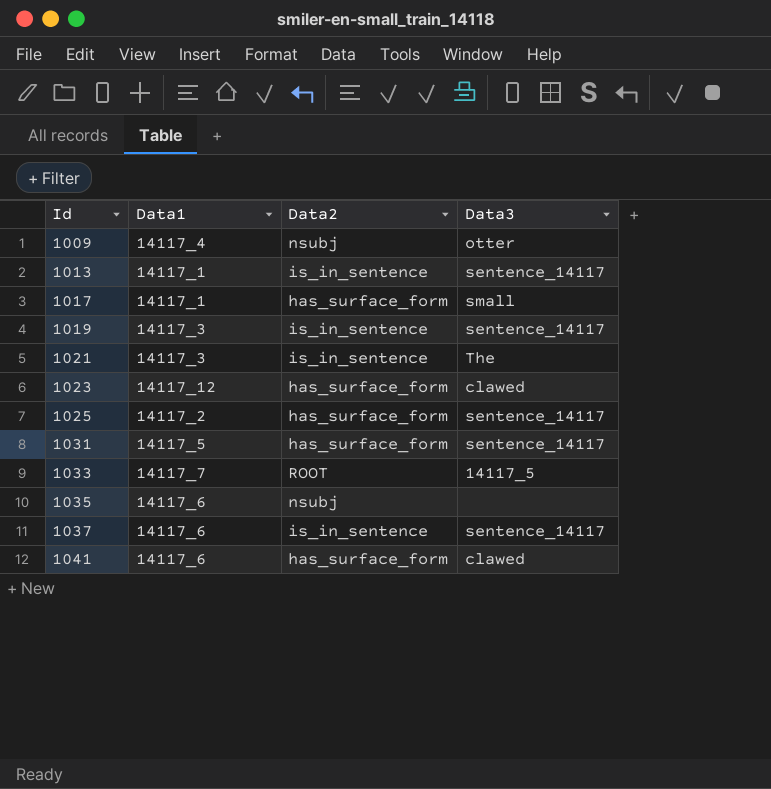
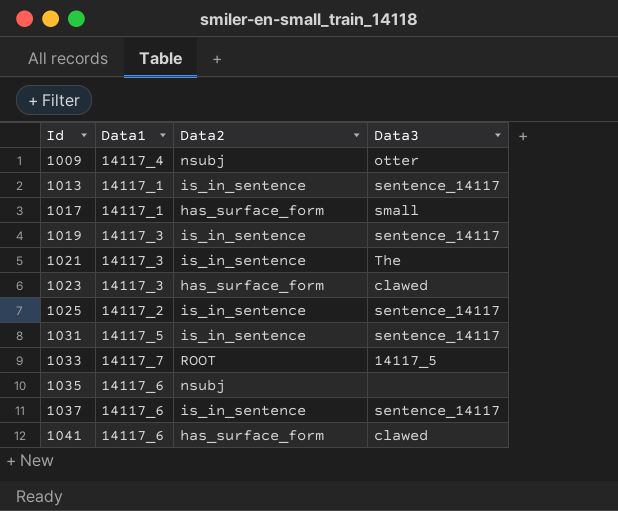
1023 | Data1: 14117_12 -> 14117_3
1025 | Data2: has_surface_form -> is_in_sentence
1031 | Data2: has_surface_form -> is_in_sentence

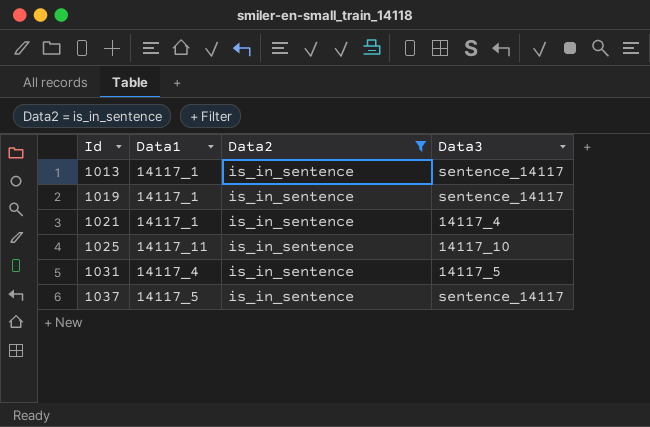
filter: none -> Data2 = is_in_sentence
1019 | Data1: 14117_3 -> 14117_1
1021 | Data1: 14117_3 -> 14117_1
1021 | Data3: The -> 14117_4
1025 | Data1: 14117_2 -> 14117_11
1025 | Data3: sentence_14117 -> 14117_10
1031 | Data1: 14117_5 -> 14117_4
1031 | Data3: sentence_14117 -> 14117_5
1037 | Data1: 14117_6 -> 14117_5

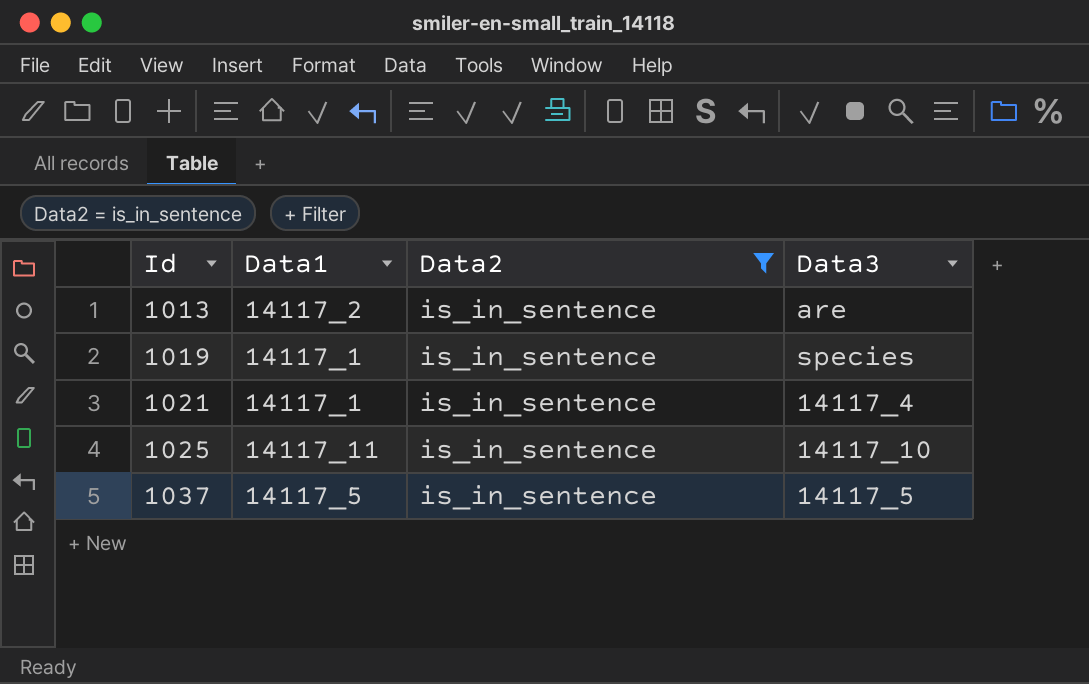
row 1031: 14117_4 | is_in_sentence | 14117_5 -> none
1013 | Data1: 14117_1 -> 14117_2
1013 | Data3: sentence_14117 -> are
1019 | Data3: sentence_14117 -> species
1037 | Data3: sentence_14117 -> 14117_5

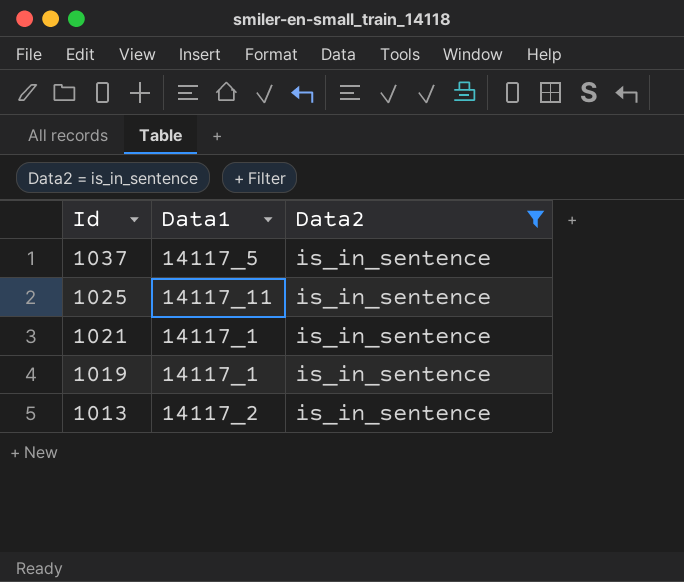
row order: Id ascending -> Id descending
column Data3 | position: 4 -> none

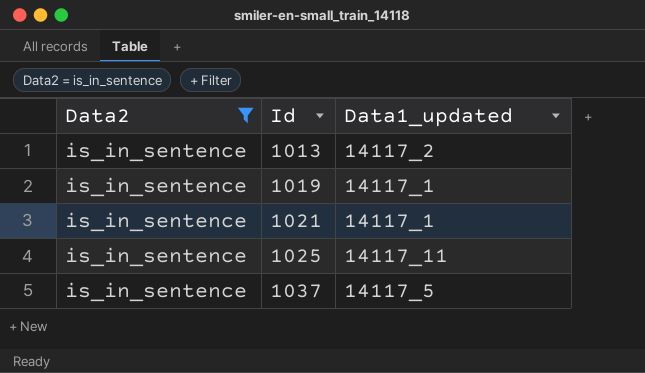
row order: Id descending -> Id ascending
column Data2 | position: 3 -> 1
column name: Data1 -> Data1_updated

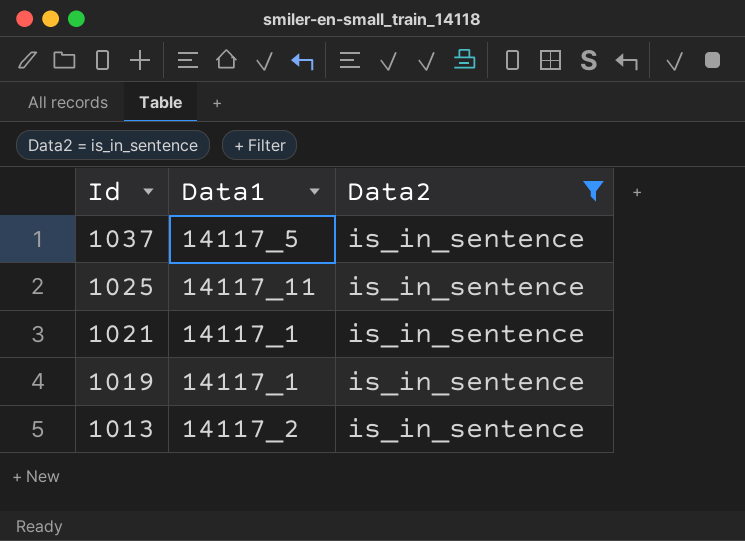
row order: Id ascending -> Id descending
column name: Data1_updated -> Data1
column Data2 | position: 1 -> 3

